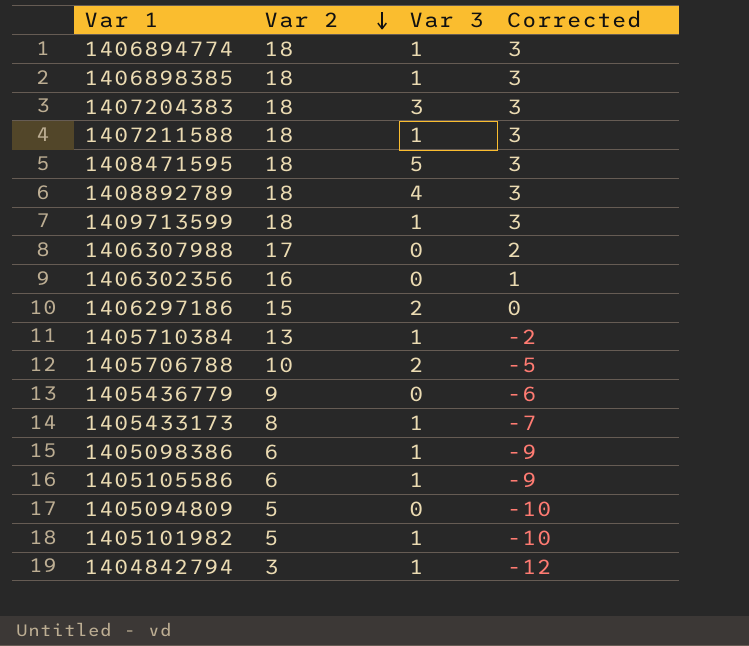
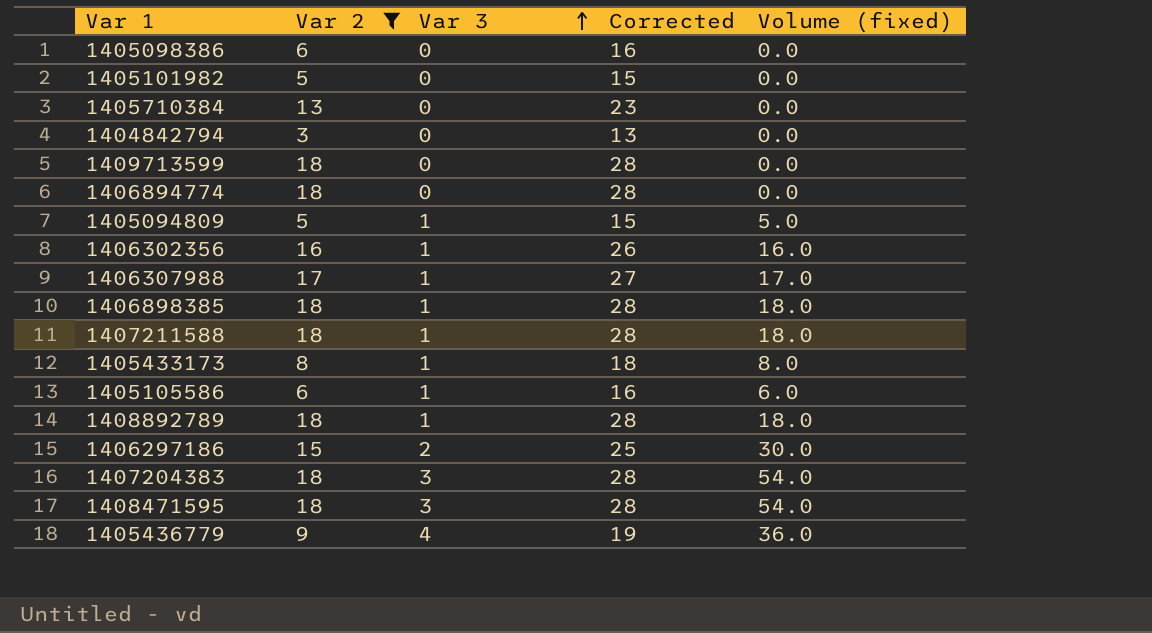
filter: none -> Var 2 != 10
row order: Var 2 descending -> Var 3 ascending
column Corrected | formula: [Var 2] - 15 -> [Var 2] + 10
column Volume (fixed) | formula: none -> [Var 2] * [Var 3]
1405098386 | Var 3: 1 -> 0
1405101982 | Var 3: 1 -> 0
1405710384 | Var 3: 1 -> 0
1404842794 | Var 3: 1 -> 0
1409713599 | Var 3: 1 -> 0
1406894774 | Var 3: 1 -> 0
1405094809 | Var 3: 0 -> 1
1406302356 | Var 3: 0 -> 1
1406307988 | Var 3: 0 -> 1
1408892789 | Var 3: 4 -> 1
1408471595 | Var 3: 5 -> 3
1405436779 | Var 3: 0 -> 4

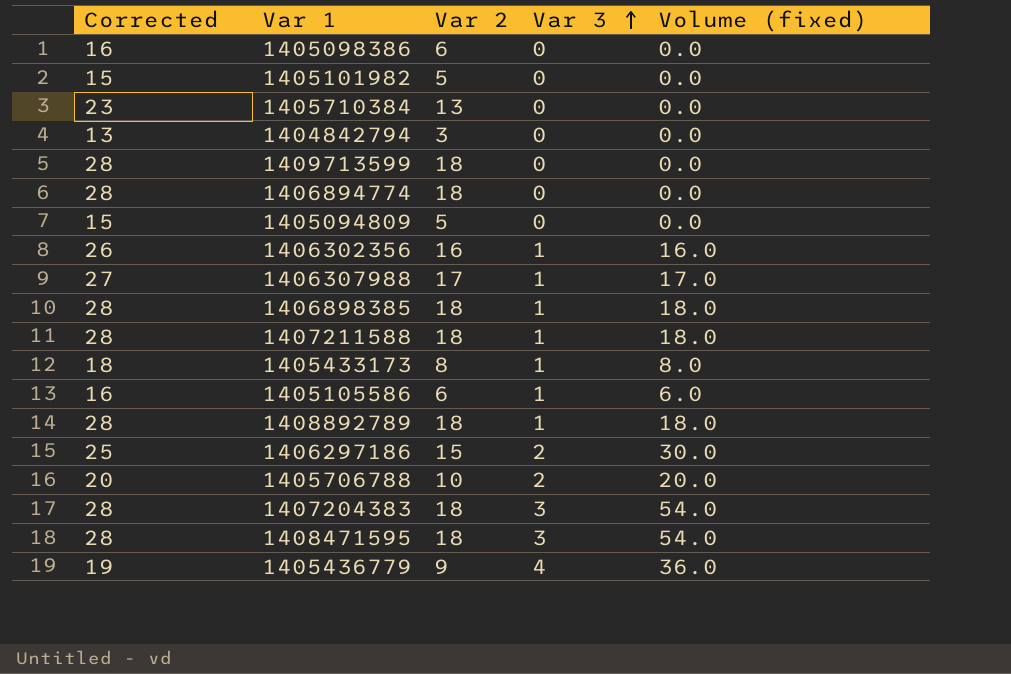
filter: Var 2 != 10 -> none
column Corrected | position: 4 -> 1
1405094809 | Var 3: 1 -> 0
1405094809 | Volume (fixed): 5.0 -> 0.0

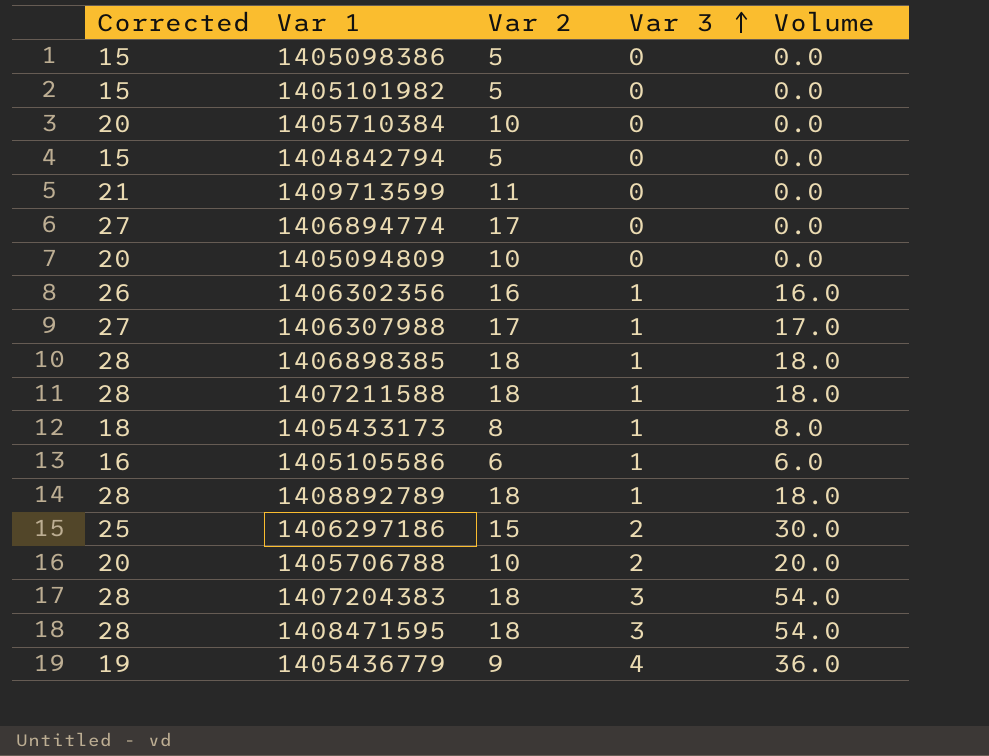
column name: Volume (fixed) -> Volume
1405098386 | Corrected: 16 -> 15
1405098386 | Var 2: 6 -> 5
1405710384 | Corrected: 23 -> 20
1405710384 | Var 2: 13 -> 10
1404842794 | Corrected: 13 -> 15
1404842794 | Var 2: 3 -> 5
1409713599 | Corrected: 28 -> 21
1409713599 | Var 2: 18 -> 11
1406894774 | Corrected: 28 -> 27
1406894774 | Var 2: 18 -> 17
1405094809 | Corrected: 15 -> 20
1405094809 | Var 2: 5 -> 10

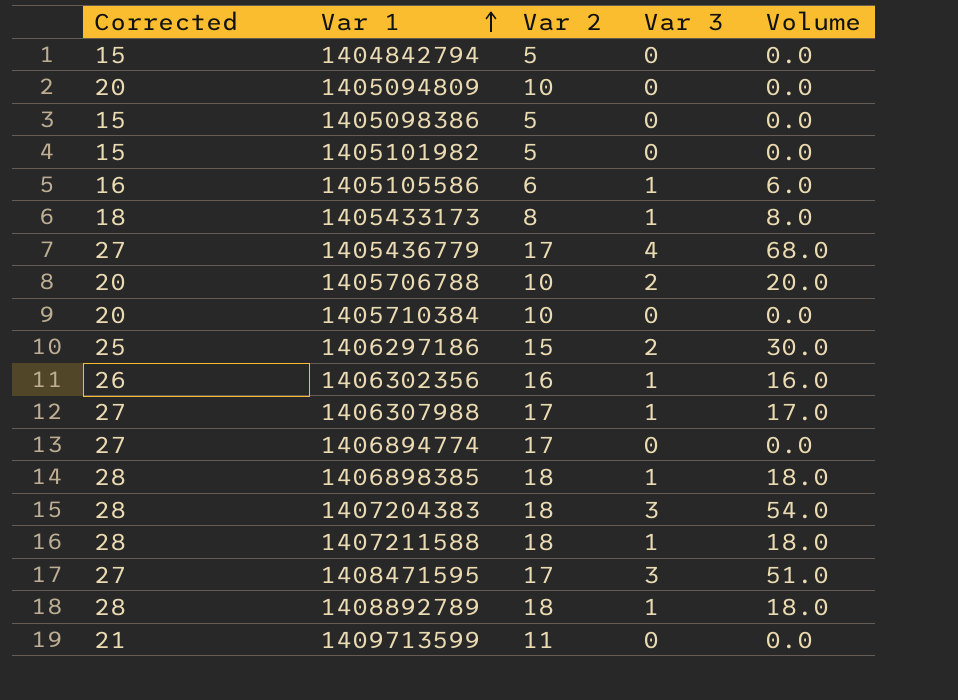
row order: Var 3 ascending -> Var 1 ascending
1405436779 | Corrected: 19 -> 27
1405436779 | Var 2: 9 -> 17
1405436779 | Volume: 36.0 -> 68.0
1408471595 | Corrected: 28 -> 27
1408471595 | Var 2: 18 -> 17
1408471595 | Volume: 54.0 -> 51.0

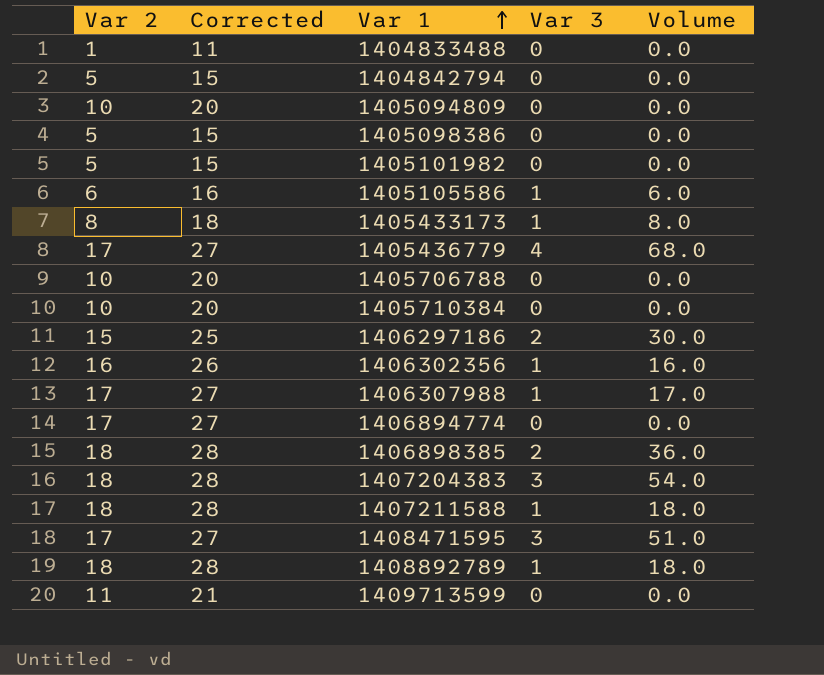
column Var 2 | position: 3 -> 1
row 1404833488: none -> 1 | 11 | 0 | 0.0
1405706788 | Var 3: 2 -> 0
1405706788 | Volume: 20.0 -> 0.0
1406898385 | Var 3: 1 -> 2
1406898385 | Volume: 18.0 -> 36.0

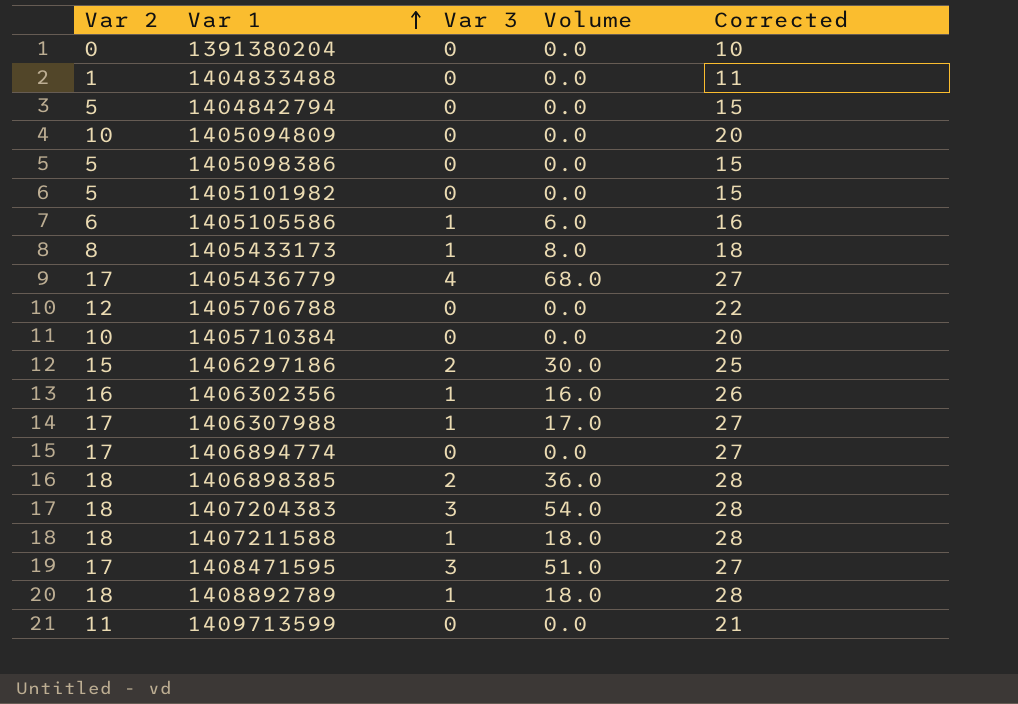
column Corrected | position: 2 -> 5
row 1391380204: none -> 0 | 0 | 0.0 | 10
1405706788 | Var 2: 10 -> 12
1405706788 | Corrected: 20 -> 22

